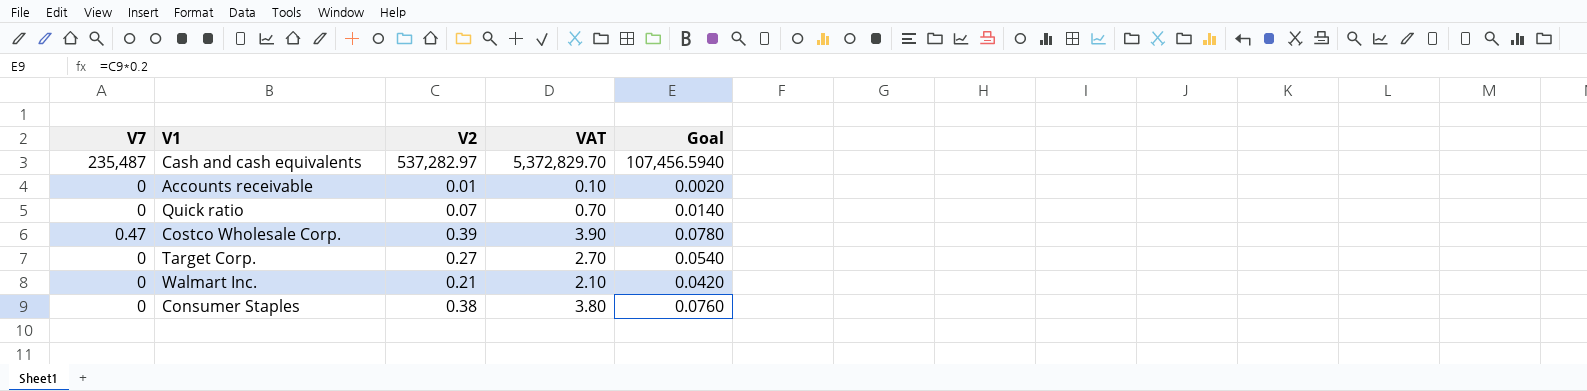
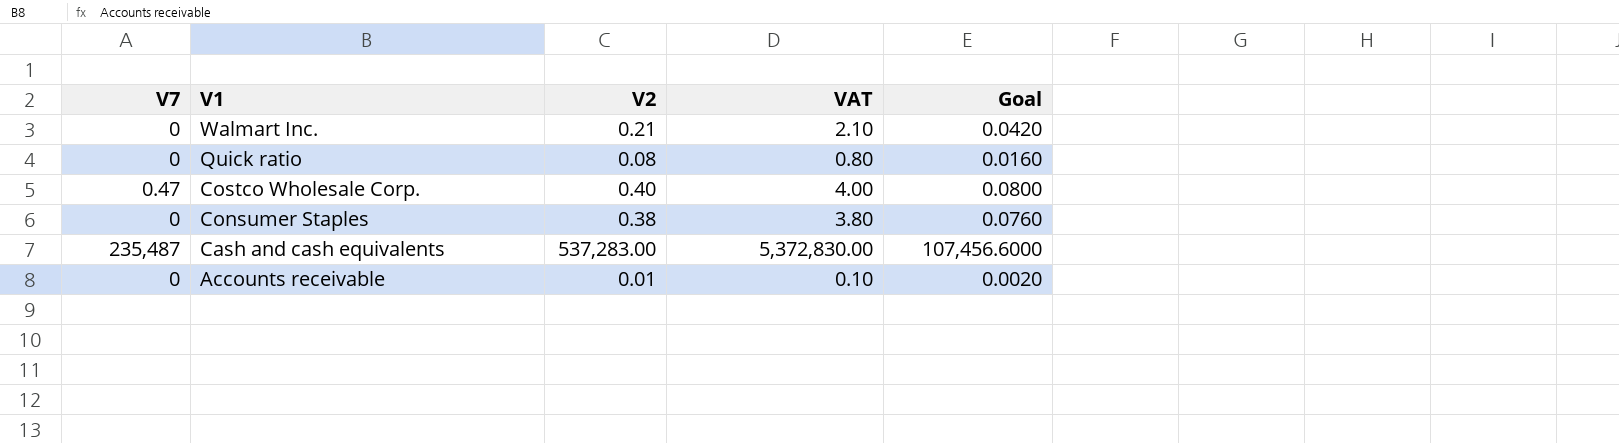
row order: none -> V1 descending
row Target Corp.: 0 | 0.27 | 2.70 | 0.0540 -> none
Quick ratio | V2: 0.07 -> 0.08
Quick ratio | VAT: 0.70 -> 0.80
Quick ratio | Goal: 0.0140 -> 0.0160
Costco Wholesale Corp. | V2: 0.39 -> 0.40
Costco Wholesale Corp. | VAT: 3.90 -> 4.00
Costco Wholesale Corp. | Goal: 0.0780 -> 0.0800
Cash and cash equivalents | V2: 537,282.97 -> 537,283.00
Cash and cash equivalents | VAT: 5,372,829.70 -> 5,372,830.00
Cash and cash equivalents | Goal: 107,456.5940 -> 107,456.6000

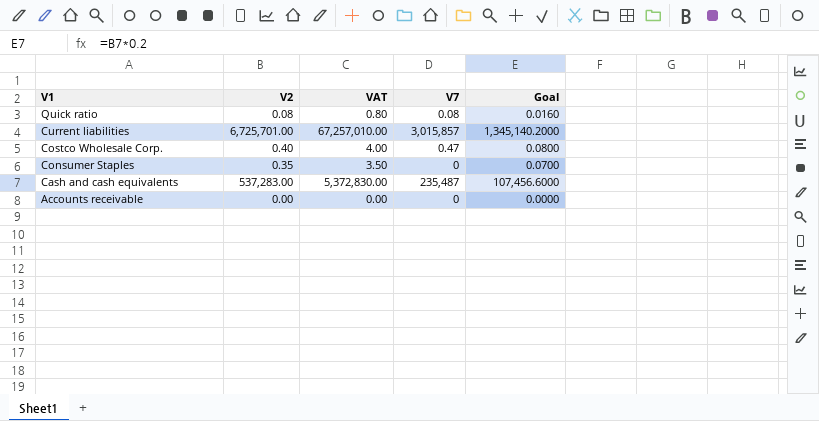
column V7 | position: 1 -> 4
row Walmart Inc.: 0 | 0.21 | 2.10 | 0.0420 -> none
Quick ratio | V7: 0 -> 0.08
row Current liabilities: none -> 6,725,701.00 | 67,257,010.00 | 3,015,857 | 1,345,140.2000
Consumer Staples | V2: 0.38 -> 0.35
Consumer Staples | VAT: 3.80 -> 3.50
Consumer Staples | Goal: 0.0760 -> 0.0700
Accounts receivable | V2: 0.01 -> 0.00
Accounts receivable | VAT: 0.10 -> 0.00
Accounts receivable | Goal: 0.0020 -> 0.0000

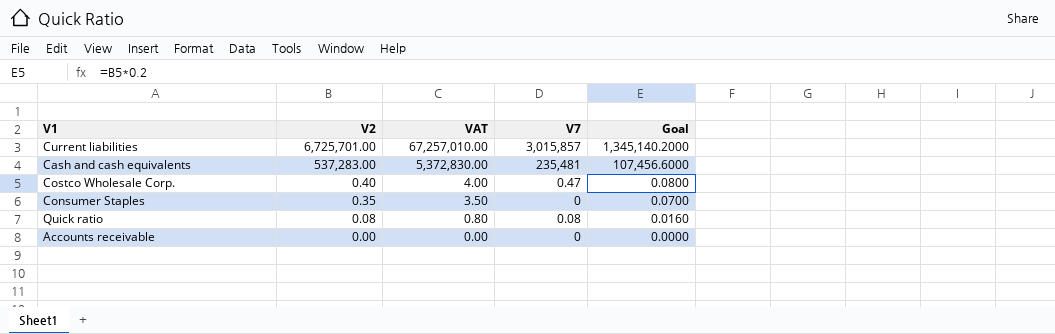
row order: V1 descending -> V2 descending
Cash and cash equivalents | V7: 235,487 -> 235,481

